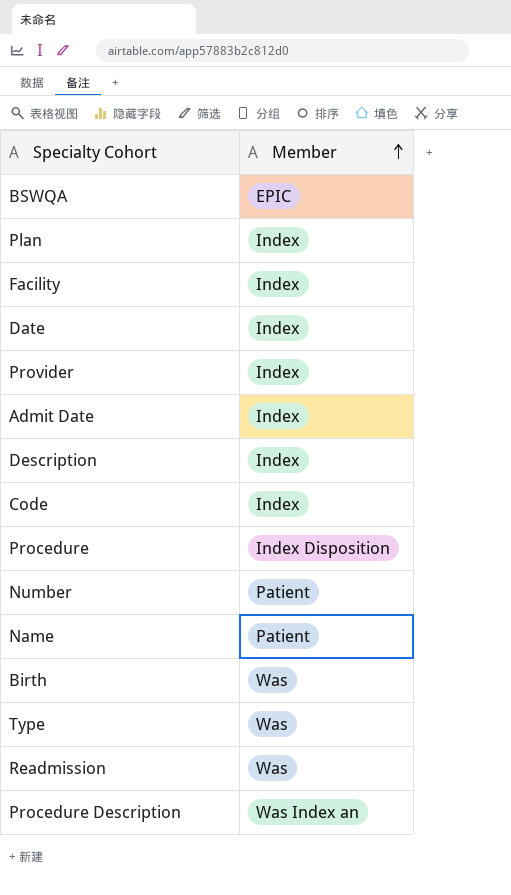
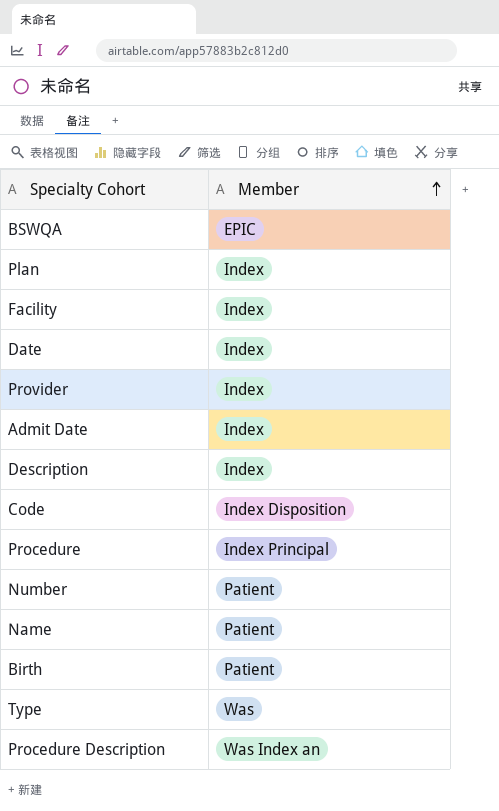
row Readmission: Was -> none
Code | Member: Index -> Index Disposition
Procedure | Member: Index Disposition -> Index Principal
Birth | Member: Was -> Patient

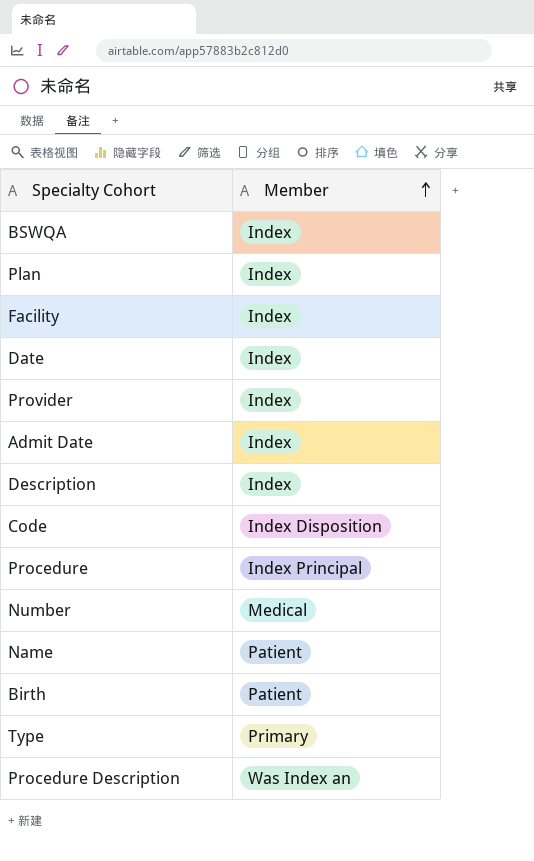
BSWQA | Member: EPIC -> Index
Number | Member: Patient -> Medical
Type | Member: Was -> Primary

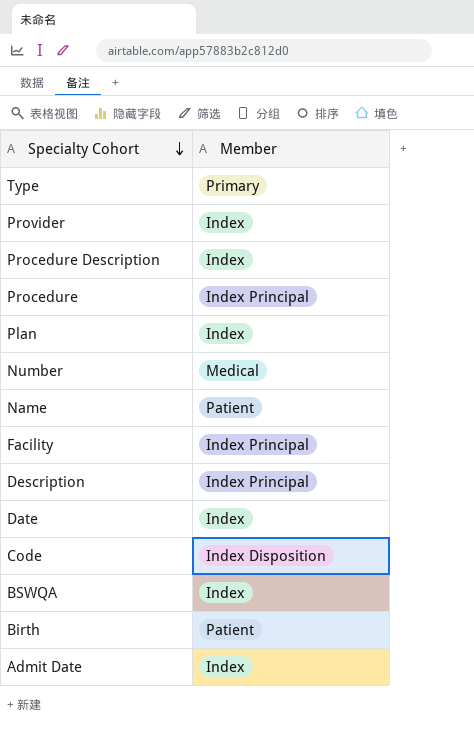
row order: Member ascending -> Specialty Cohort descending
Procedure Description | Member: Was Index an -> Index
Facility | Member: Index -> Index Principal
Description | Member: Index -> Index Principal

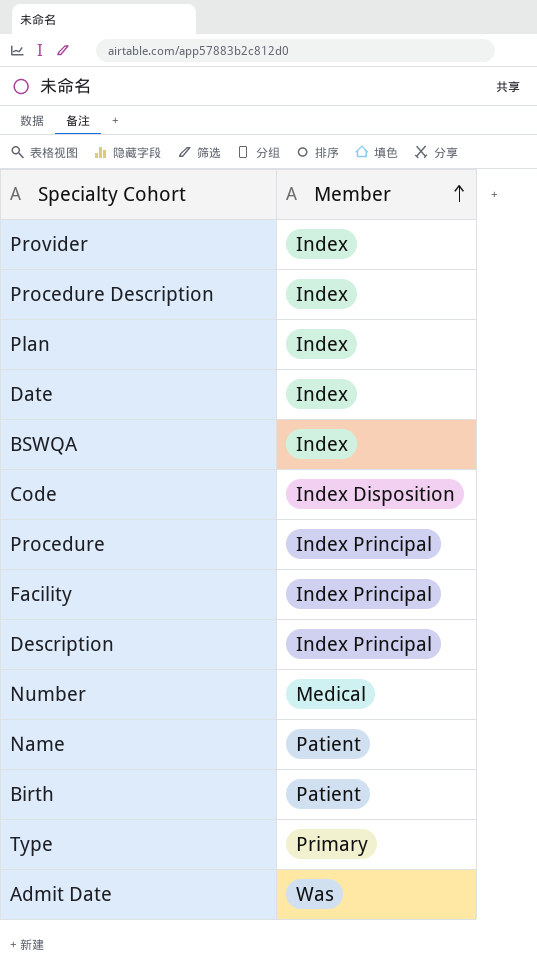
row order: Specialty Cohort descending -> Member ascending
Admit Date | Member: Index -> Was

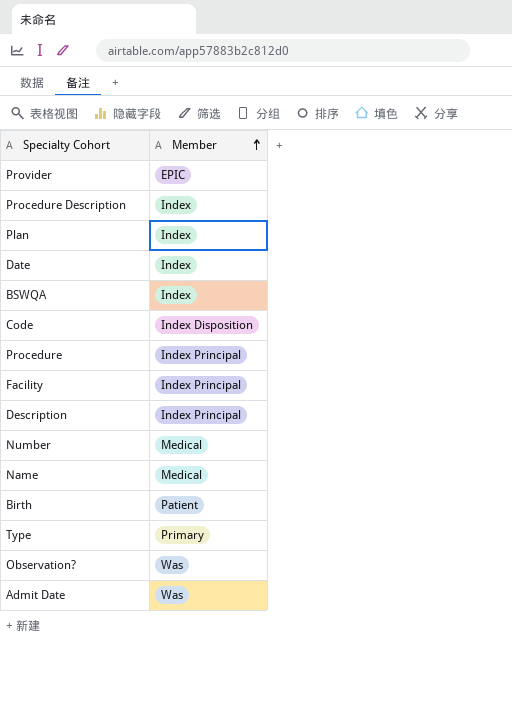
Provider | Member: Index -> EPIC
Name | Member: Patient -> Medical
row Observation?: none -> Was

